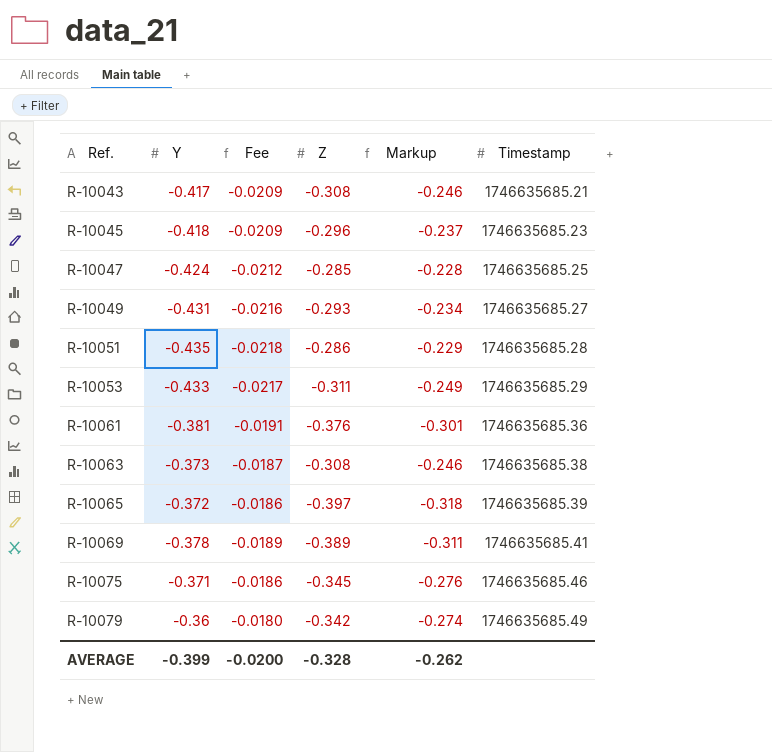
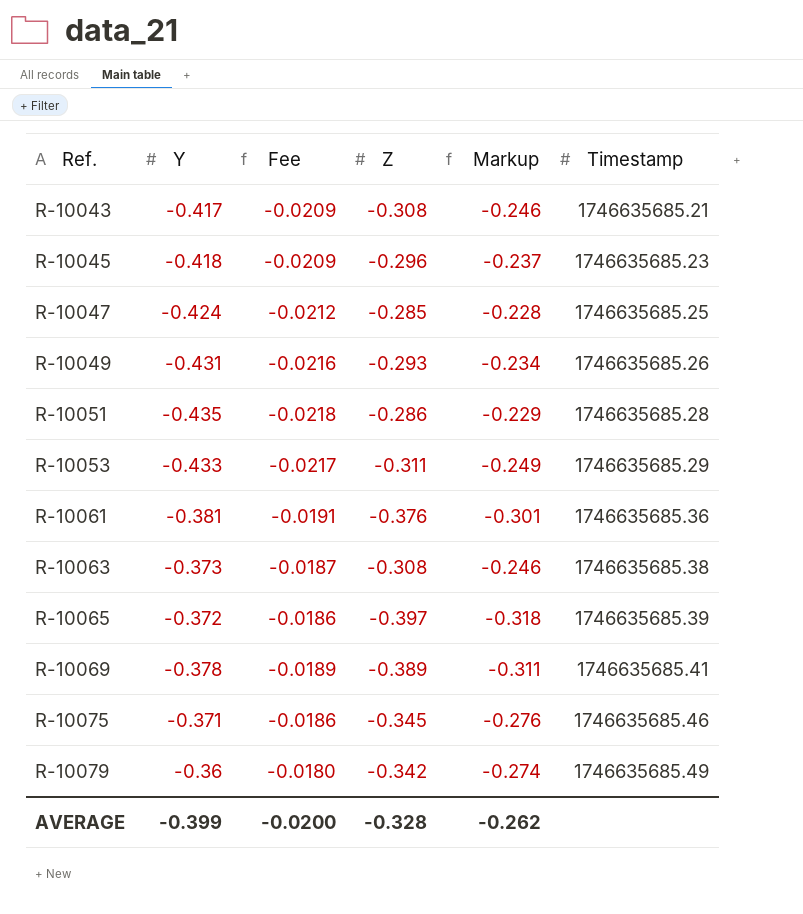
R-10049 | Timestamp: 1746635685.27 -> 1746635685.26

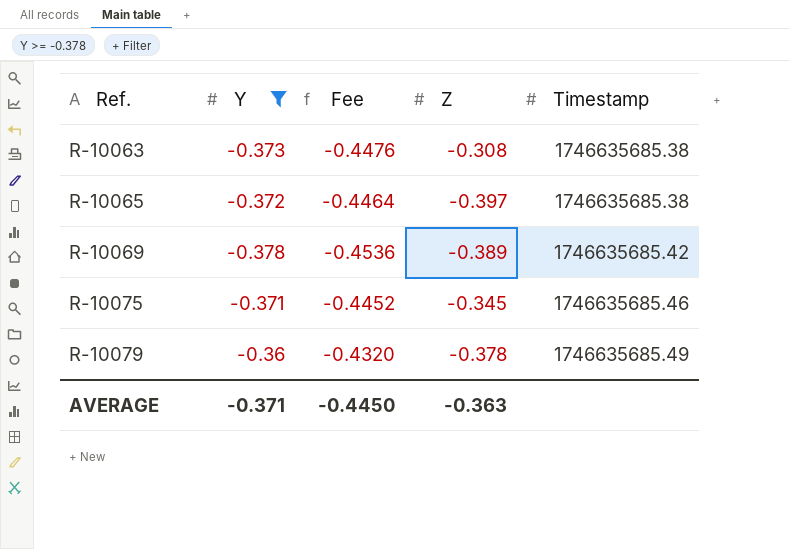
filter: none -> Y >= -0.378
column Markup | formula: [Z] * 0.8 -> none
column Fee | formula: [Y] * 0.05 -> [Y] * 1.2
R-10065 | Timestamp: 1746635685.39 -> 1746635685.38
R-10069 | Timestamp: 1746635685.41 -> 1746635685.42
R-10079 | Z: -0.342 -> -0.378
AVERAGE | Y: -0.399 -> -0.371
AVERAGE | Fee: -0.0200 -> -0.4450
AVERAGE | Z: -0.328 -> -0.363

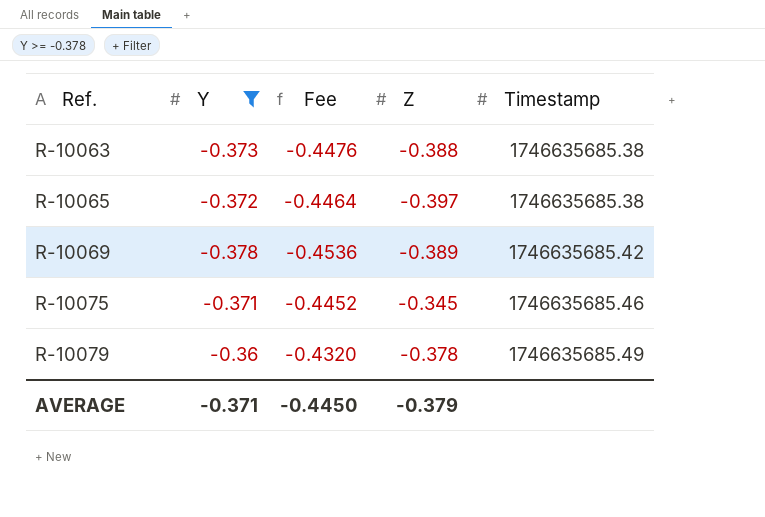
R-10063 | Z: -0.308 -> -0.388
AVERAGE | Z: -0.363 -> -0.379

